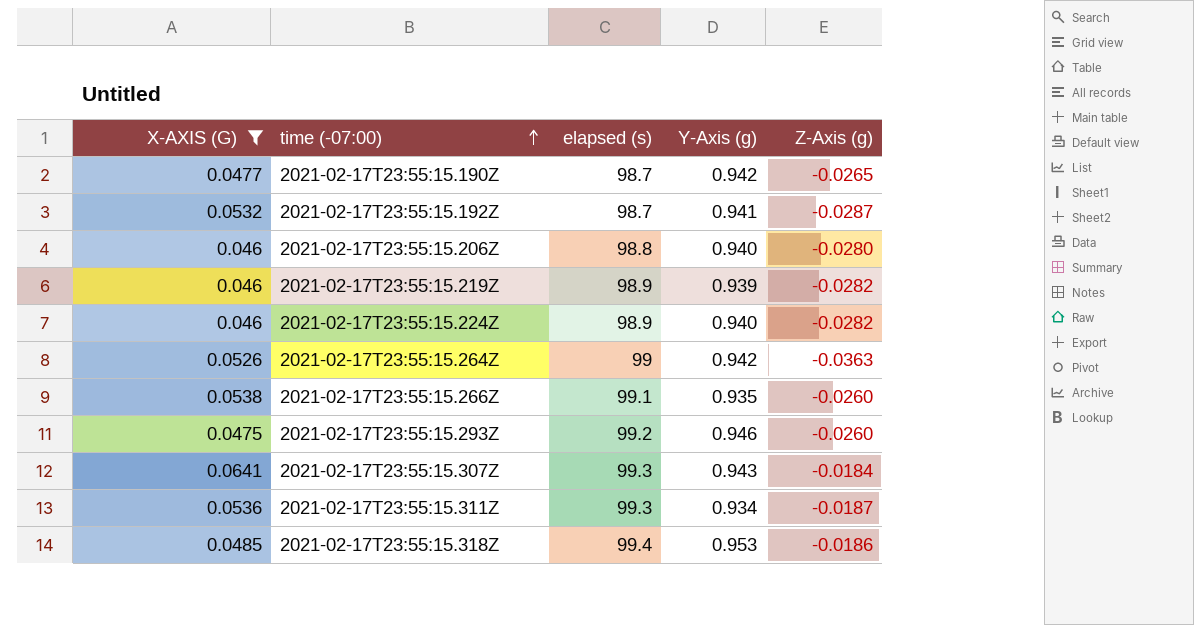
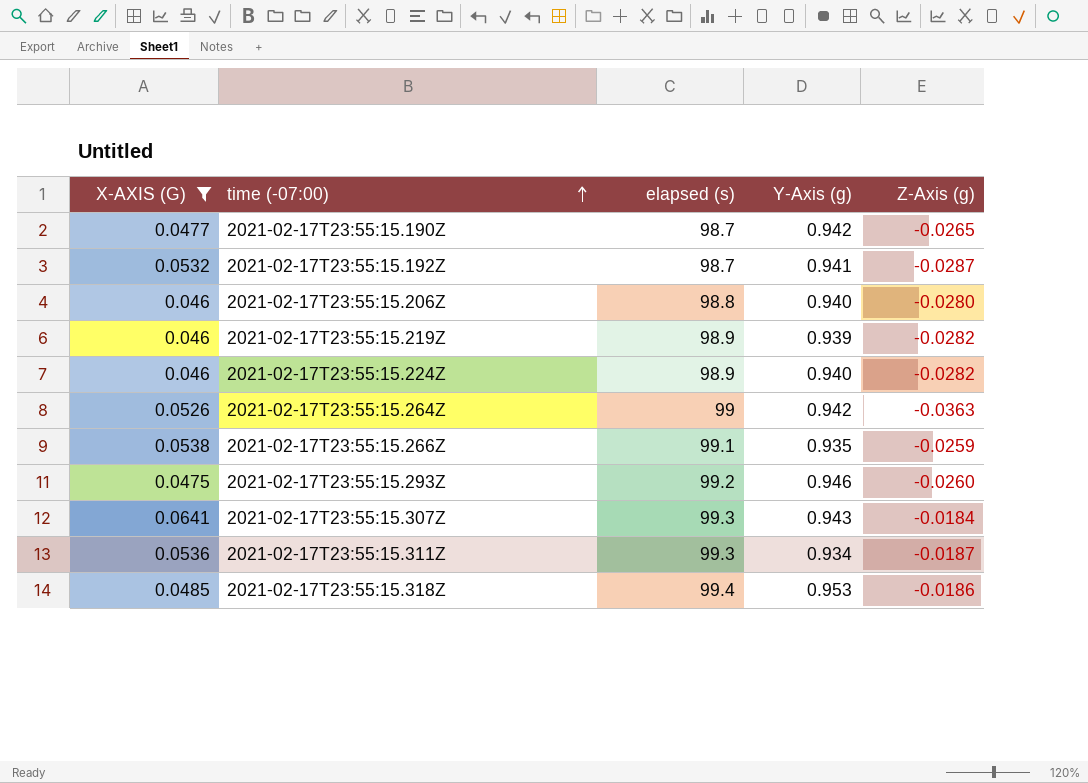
2021-02-17T23:55:15.266Z | Z-Axis (g): -0.0260 -> -0.0259

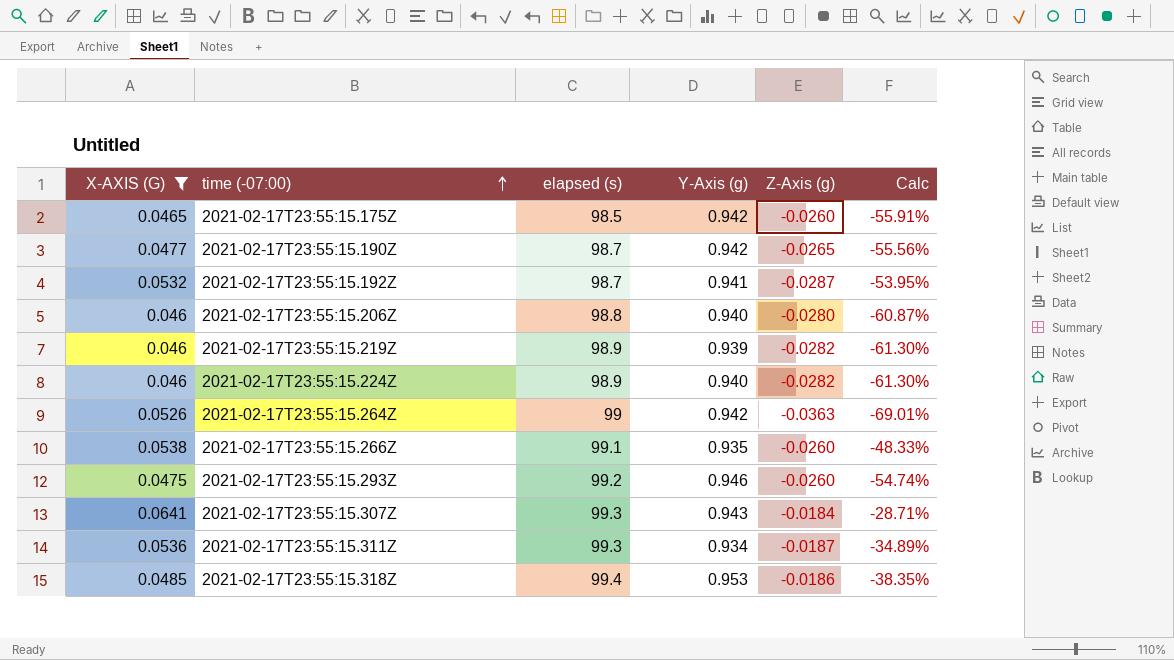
column Calc | formula: none -> [Z-Axis (g)] / [X-AXIS (G)]
row 2021-02-17T23:55:15.175Z: none -> 0.0465 | 98.5 | 0.942 | -0.0260 | -55.91%
2021-02-17T23:55:15.266Z | Z-Axis (g): -0.0259 -> -0.0260

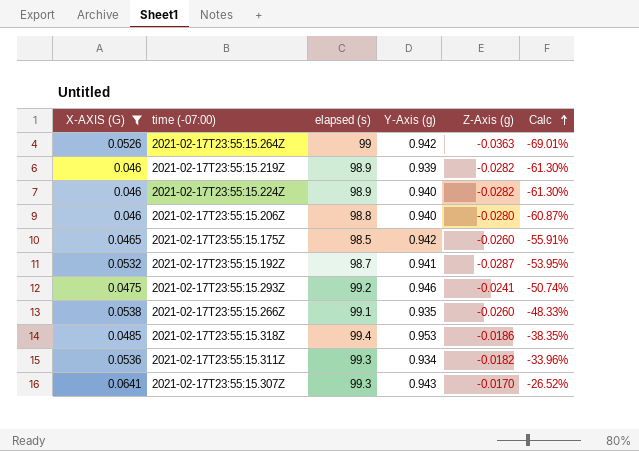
row order: time (-07:00) ascending -> Calc ascending
row 2021-02-17T23:55:15.190Z: 0.0477 | 98.7 | 0.942 | -0.0265 | -55.56% -> none
2021-02-17T23:55:15.293Z | Z-Axis (g): -0.0260 -> -0.0241
2021-02-17T23:55:15.293Z | Calc: -54.74% -> -50.74%
2021-02-17T23:55:15.311Z | Z-Axis (g): -0.0187 -> -0.0182
2021-02-17T23:55:15.311Z | Calc: -34.89% -> -33.96%
2021-02-17T23:55:15.307Z | Z-Axis (g): -0.0184 -> -0.0170
2021-02-17T23:55:15.307Z | Calc: -28.71% -> -26.52%

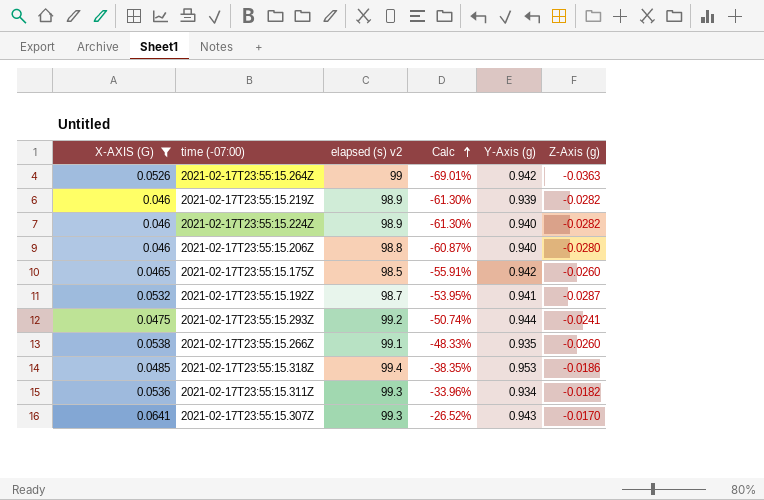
column name: elapsed (s) -> elapsed (s) v2
column Calc | position: 6 -> 4
2021-02-17T23:55:15.293Z | Y-Axis (g): 0.946 -> 0.944

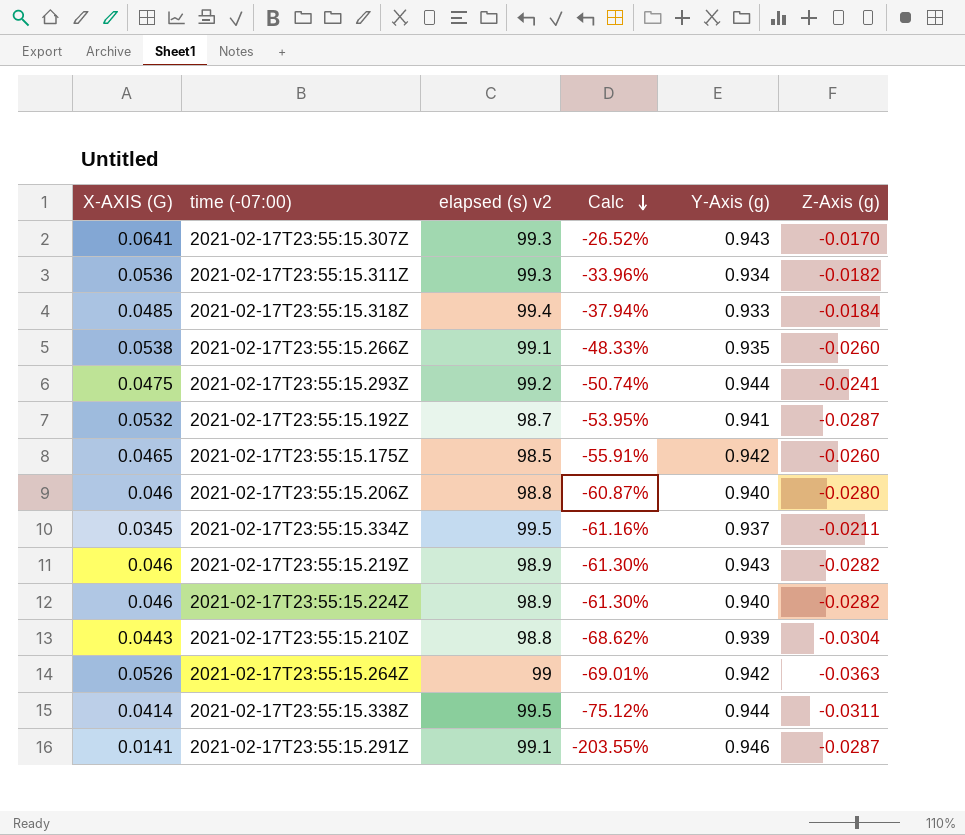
filter: X-AXIS (G) >= 0.046 -> none
row order: Calc ascending -> Calc descending
2021-02-17T23:55:15.318Z | Calc: -38.35% -> -37.94%
2021-02-17T23:55:15.318Z | Y-Axis (g): 0.953 -> 0.933
2021-02-17T23:55:15.318Z | Z-Axis (g): -0.0186 -> -0.0184
2021-02-17T23:55:15.219Z | Y-Axis (g): 0.939 -> 0.943

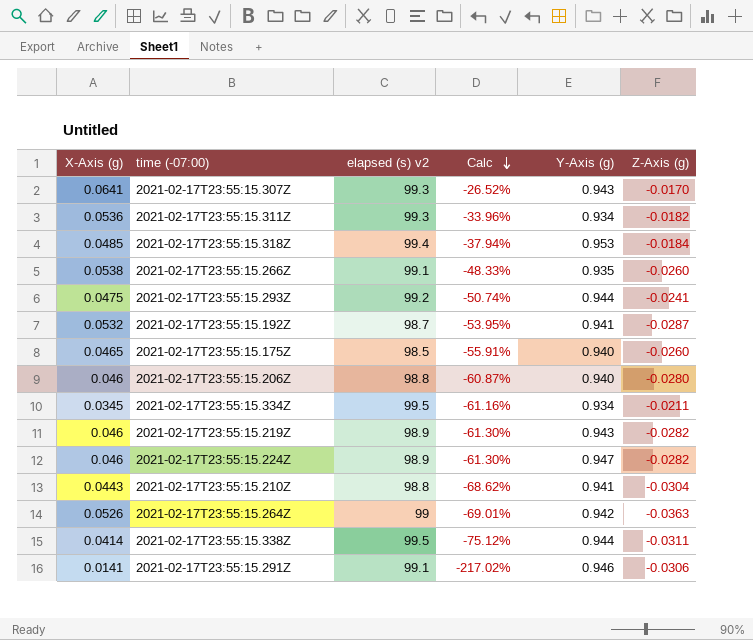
column name: X-AXIS (G) -> X-Axis (g)
2021-02-17T23:55:15.318Z | Y-Axis (g): 0.933 -> 0.953
2021-02-17T23:55:15.175Z | Y-Axis (g): 0.942 -> 0.940
2021-02-17T23:55:15.334Z | Y-Axis (g): 0.937 -> 0.934
2021-02-17T23:55:15.224Z | Y-Axis (g): 0.940 -> 0.947
2021-02-17T23:55:15.210Z | Y-Axis (g): 0.939 -> 0.941
2021-02-17T23:55:15.291Z | Calc: -203.55% -> -217.02%
2021-02-17T23:55:15.291Z | Z-Axis (g): -0.0287 -> -0.0306

